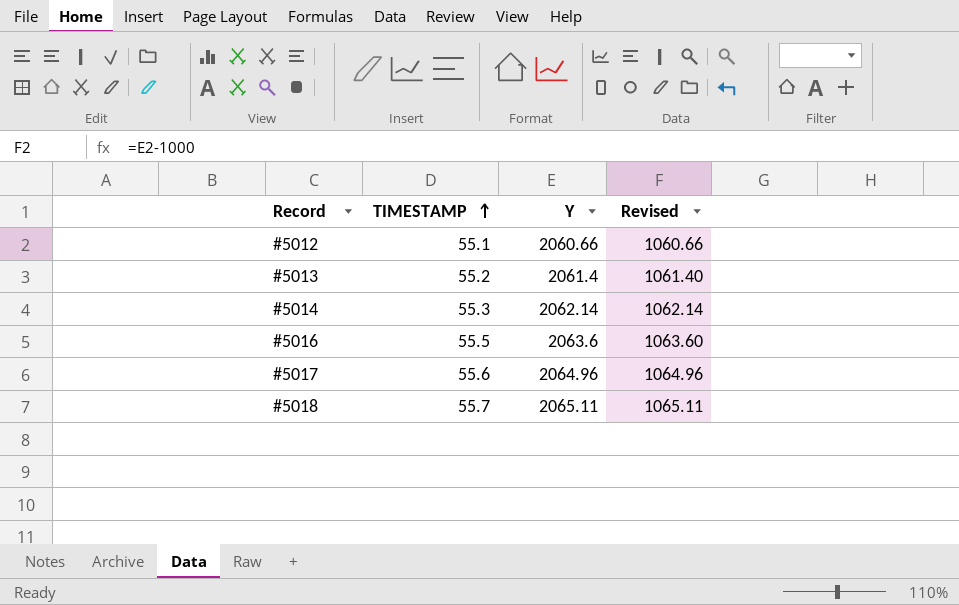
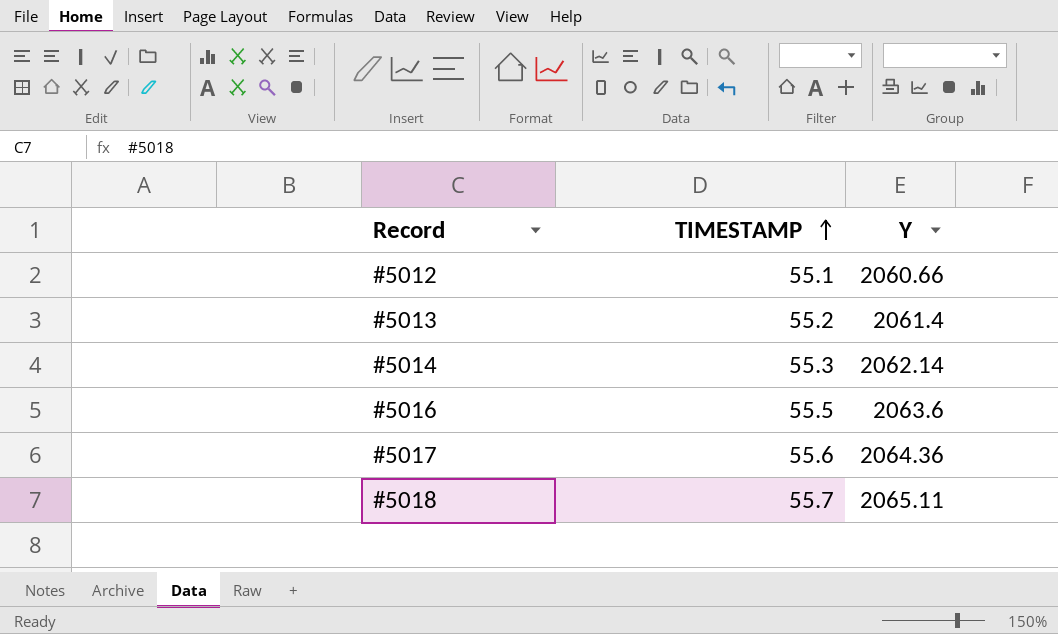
column Revised | formula: [Y] - 1000 -> none
#5017 | Y: 2064.96 -> 2064.36

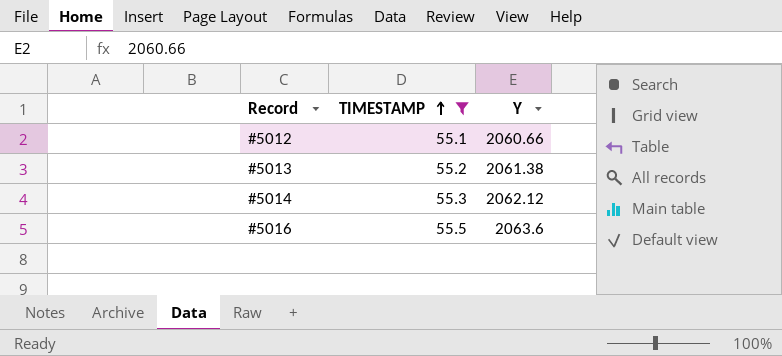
filter: none -> TIMESTAMP <= 55.5
#5013 | Y: 2061.4 -> 2061.38
#5014 | Y: 2062.14 -> 2062.12

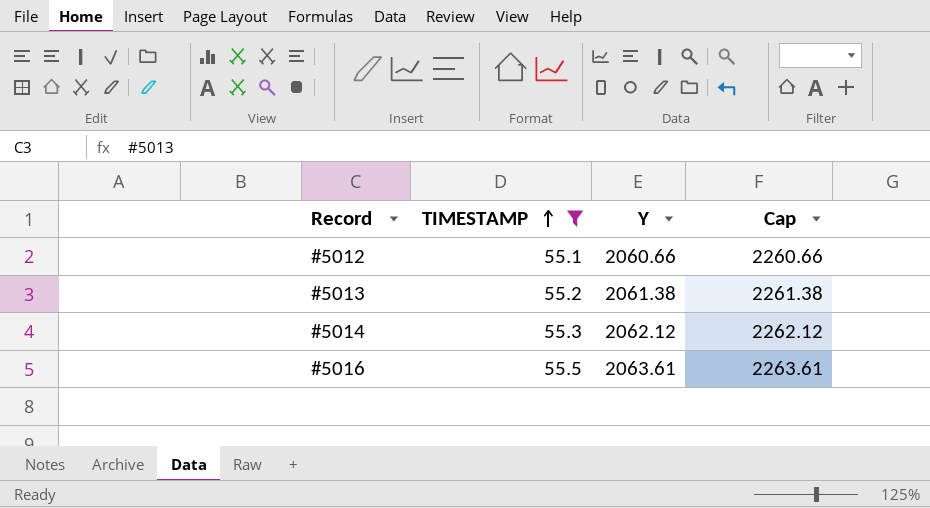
column Cap | formula: none -> [Y] + 200
#5016 | Y: 2063.6 -> 2063.61

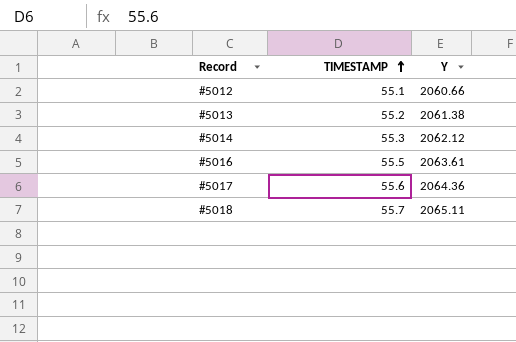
filter: TIMESTAMP <= 55.5 -> none
column Cap | formula: [Y] + 200 -> none

